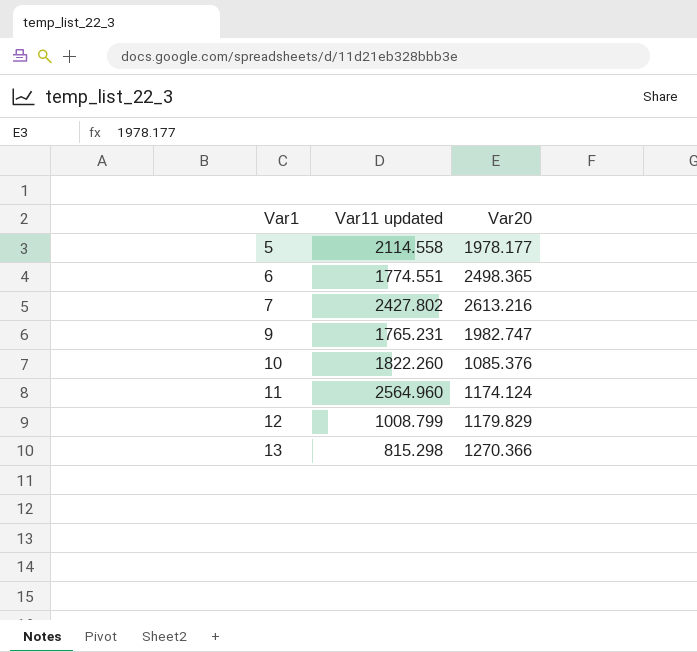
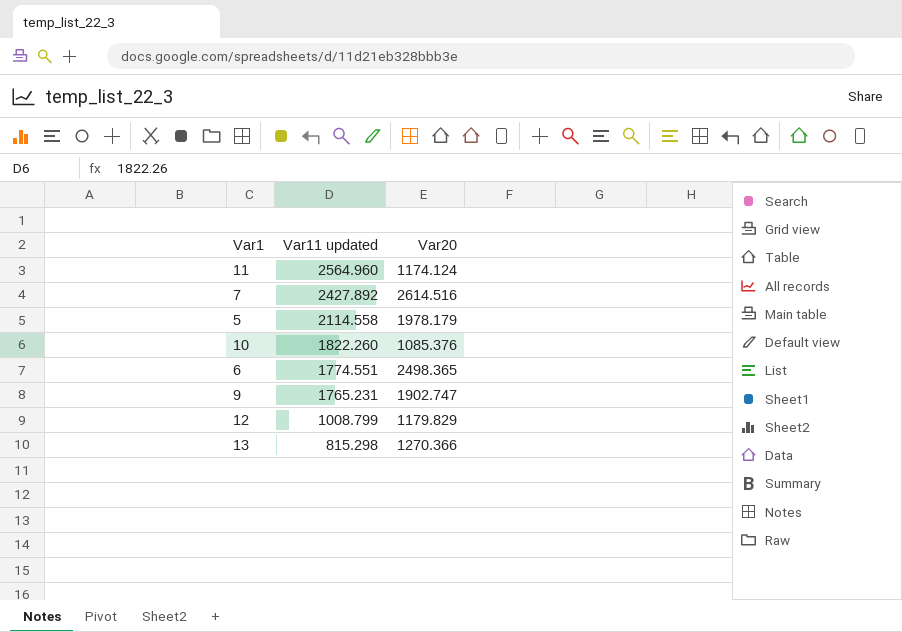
row order: Var1 ascending -> Var11 updated descending
7 | Var11 updated: 2427.802 -> 2427.892
7 | Var20: 2613.216 -> 2614.516
5 | Var20: 1978.177 -> 1978.179
9 | Var20: 1982.747 -> 1902.747

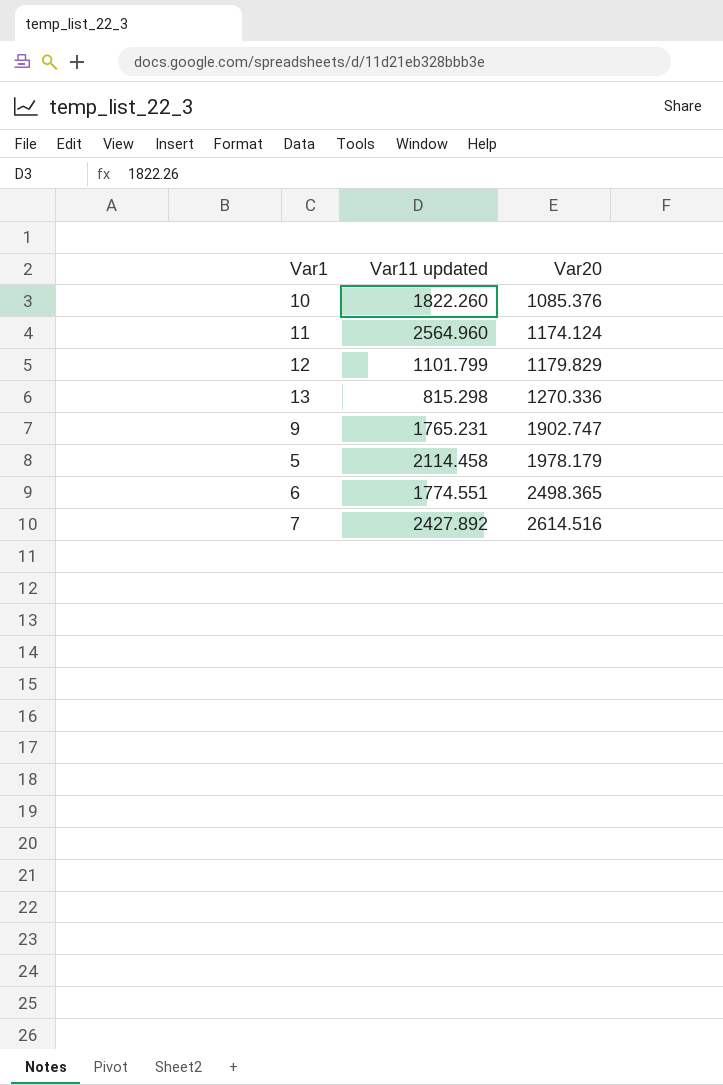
row order: Var11 updated descending -> Var20 ascending
12 | Var11 updated: 1008.799 -> 1101.799
13 | Var20: 1270.366 -> 1270.336
5 | Var11 updated: 2114.558 -> 2114.458

